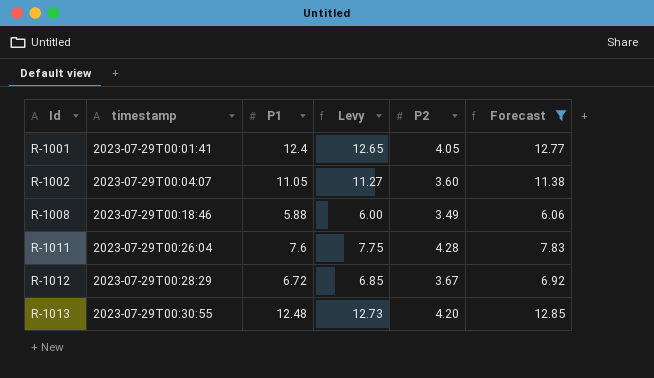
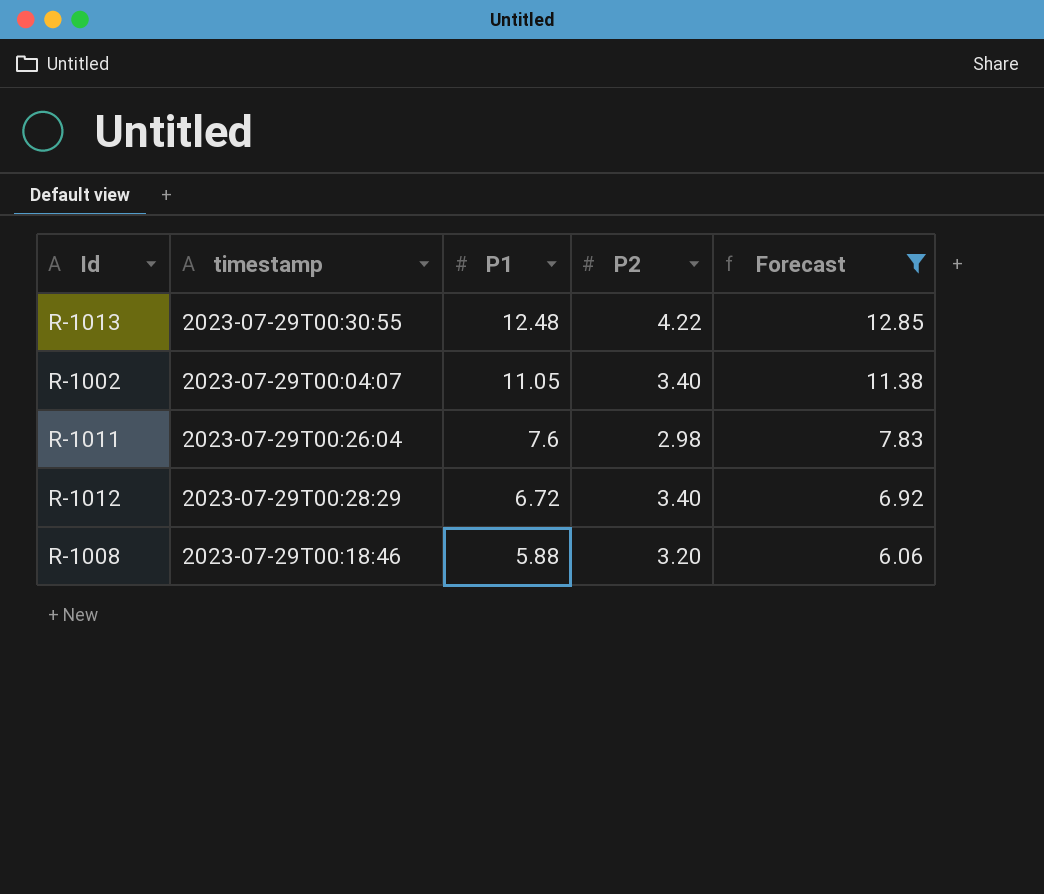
row order: Id ascending -> P1 descending
column Levy | formula: [P1] * 1.02 -> none
row R-1001: 2023-07-29T00:01:41 | 12.4 | 12.65 | 4.05 | 12.77 -> none
R-1013 | P2: 4.20 -> 4.22
R-1002 | P2: 3.60 -> 3.40
R-1011 | P2: 4.28 -> 2.98
R-1012 | P2: 3.67 -> 3.40
R-1008 | P2: 3.49 -> 3.20

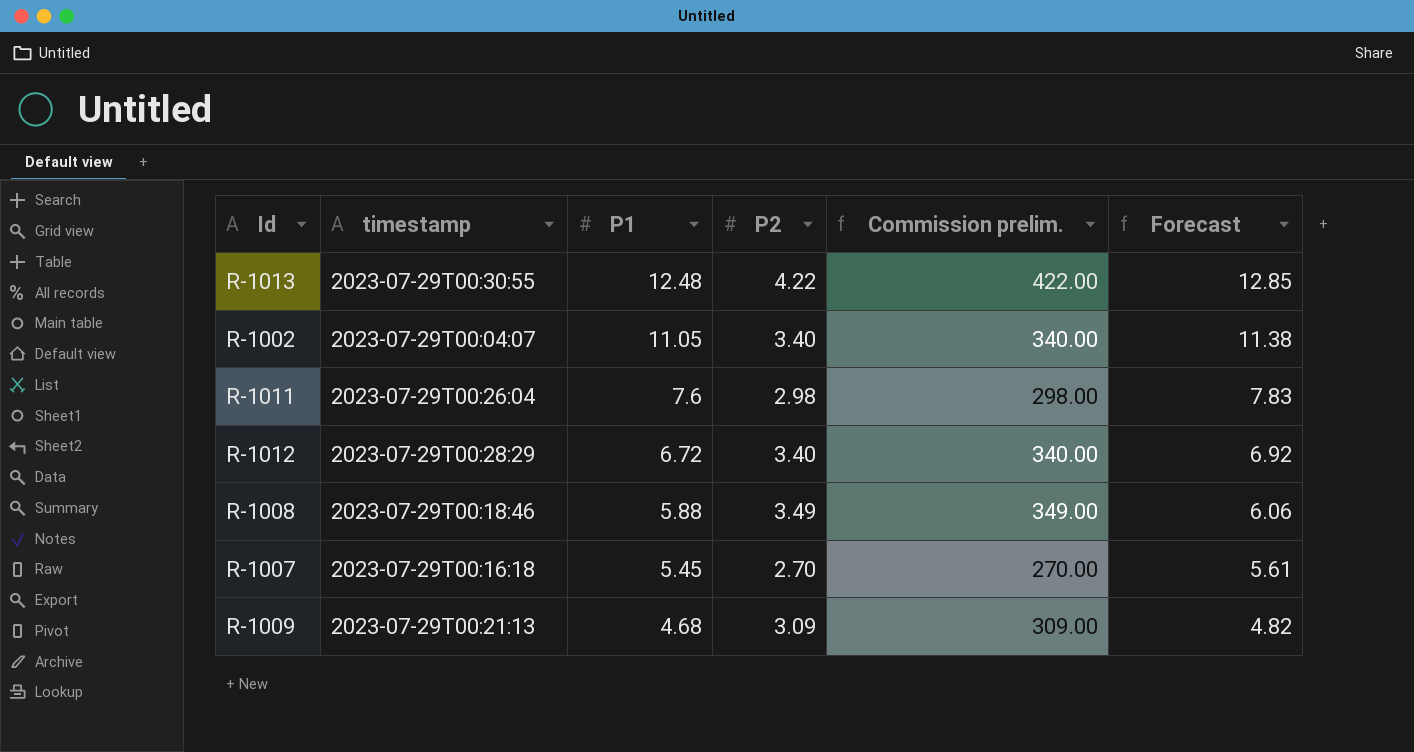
filter: Forecast >= 6.06 -> none
column Commission prelim. | formula: none -> [P2] * 100
R-1008 | P2: 3.20 -> 3.49

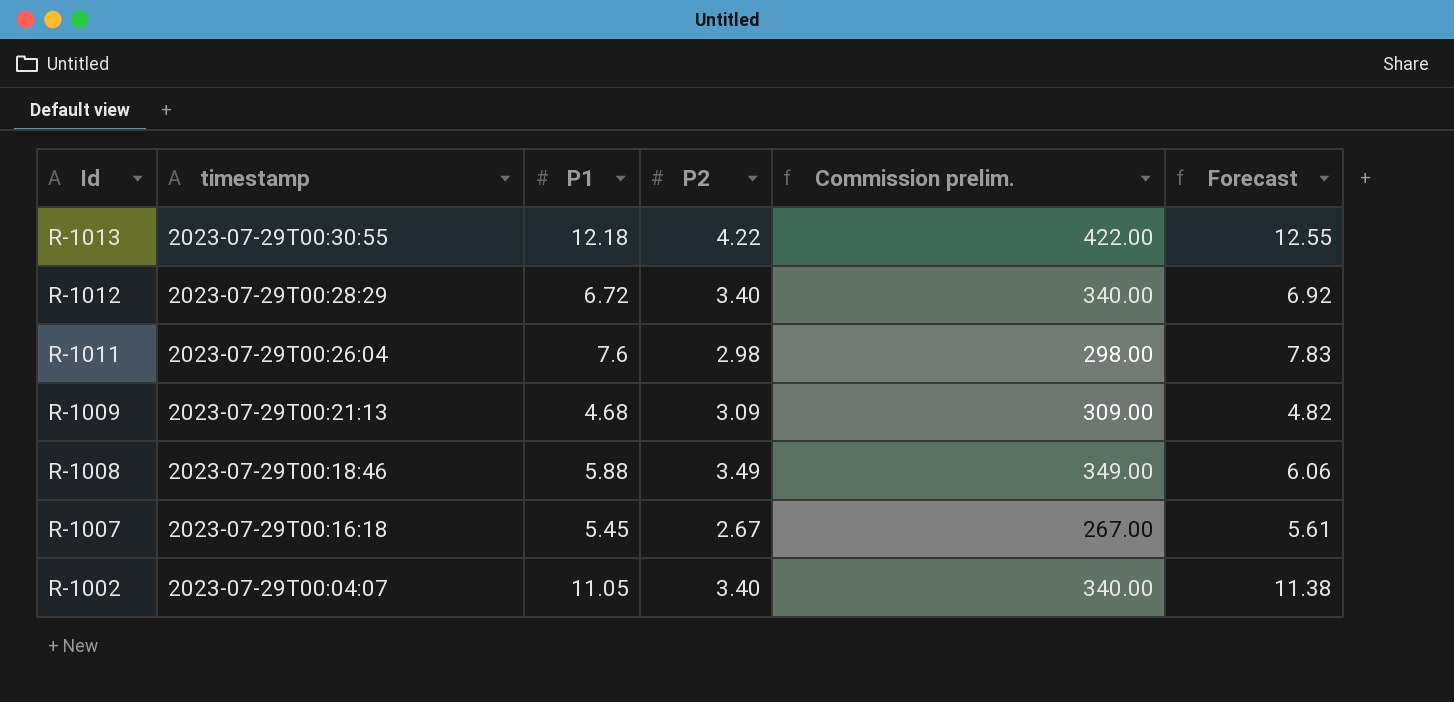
row order: P1 descending -> Id descending
R-1013 | P1: 12.48 -> 12.18
R-1013 | Forecast: 12.85 -> 12.55
R-1007 | P2: 2.70 -> 2.67
R-1007 | Commission prelim.: 270.00 -> 267.00

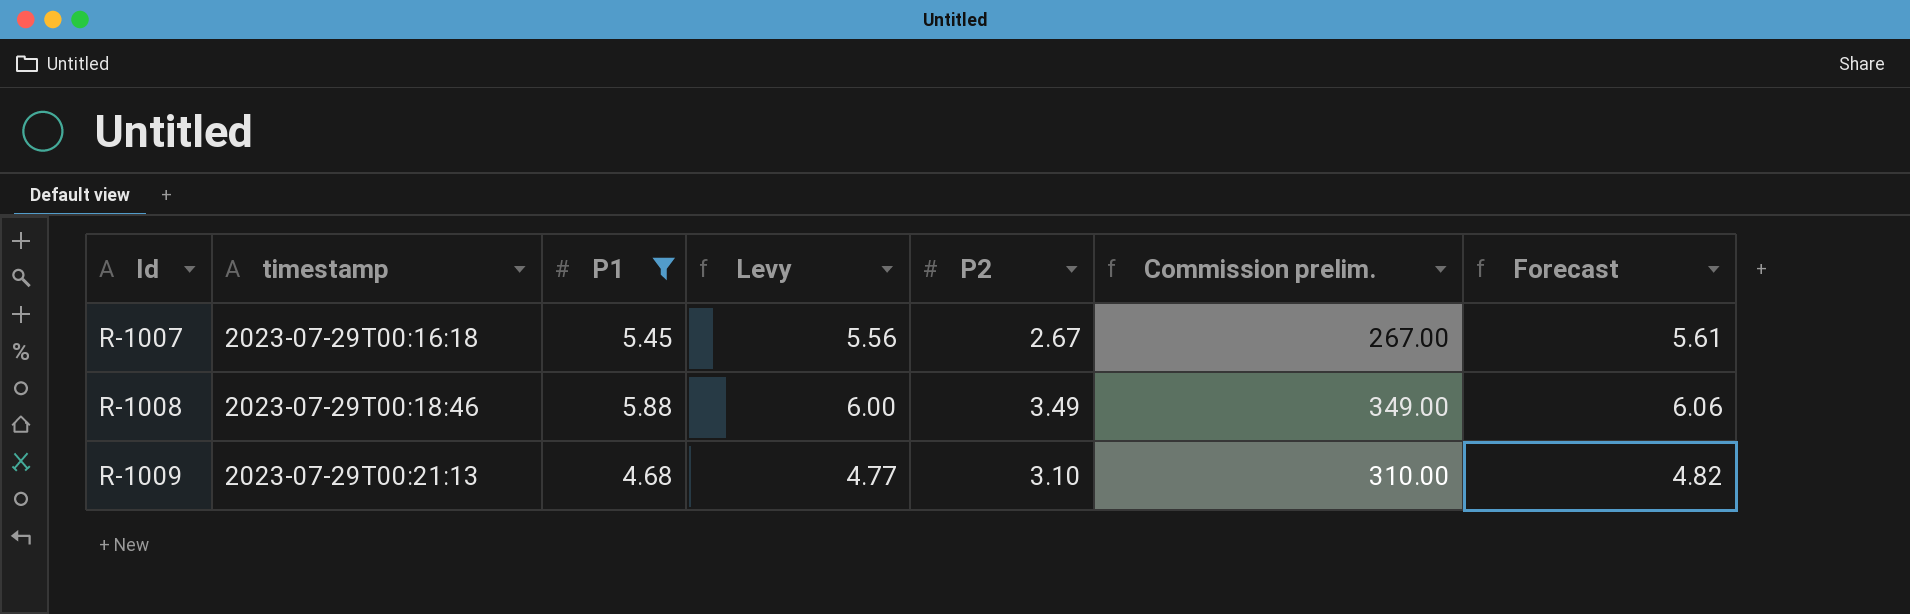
filter: none -> P1 <= 5.88
row order: Id descending -> Id ascending
column Levy | formula: none -> [P1] * 1.02
R-1009 | P2: 3.09 -> 3.10
R-1009 | Commission prelim.: 309.00 -> 310.00

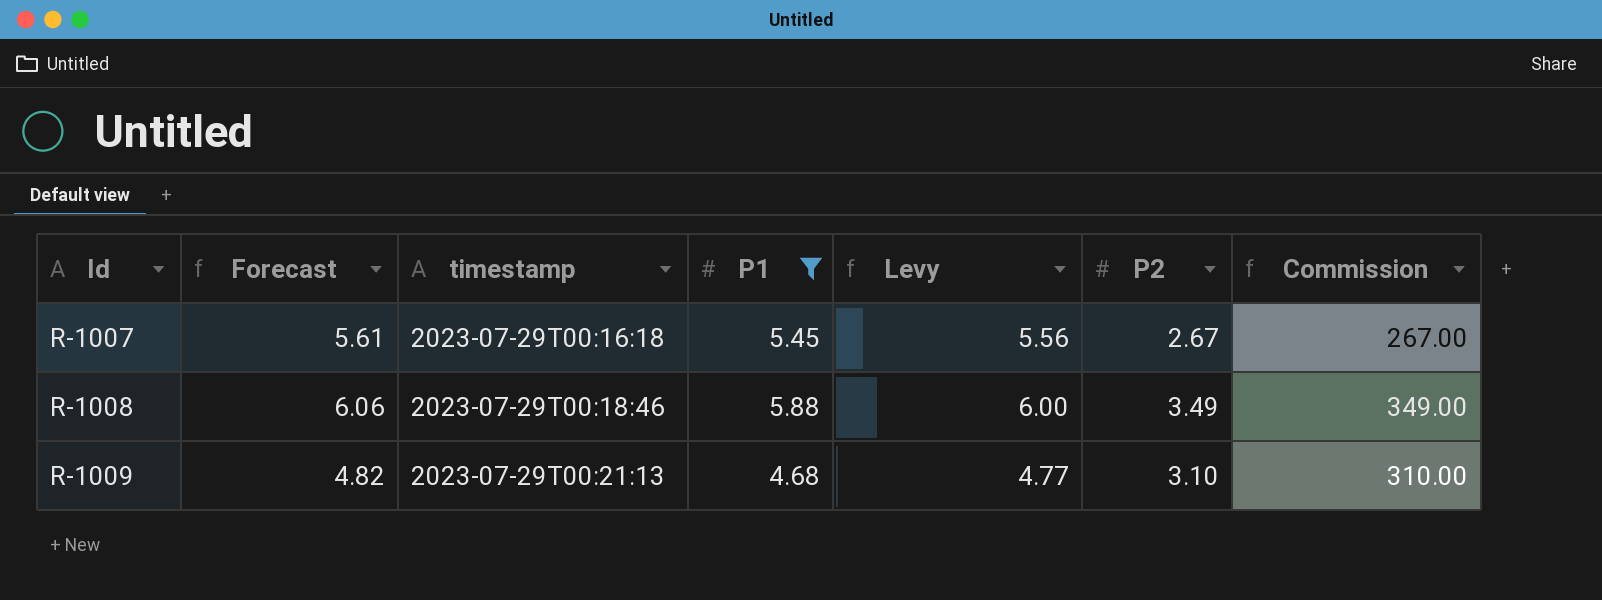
column Forecast | position: 7 -> 2
column name: Commission prelim. -> Commission

